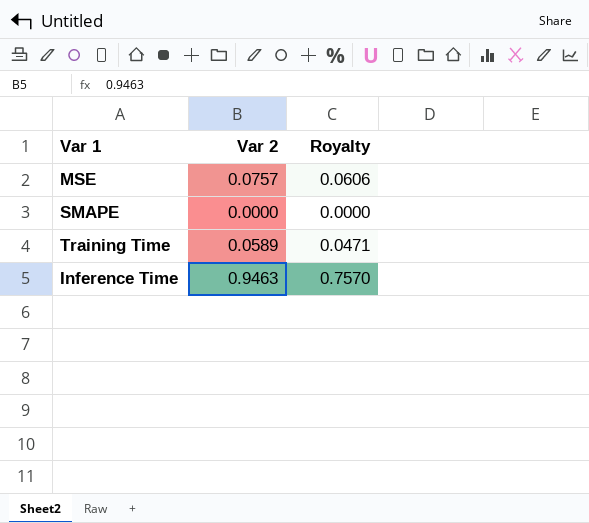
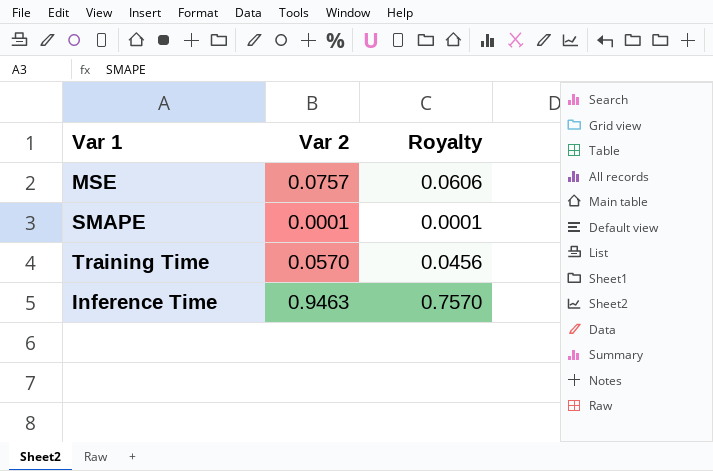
SMAPE | Var 2: 0.0000 -> 0.0001
SMAPE | Royalty: 0.0000 -> 0.0001
Training Time | Var 2: 0.0589 -> 0.0570
Training Time | Royalty: 0.0471 -> 0.0456

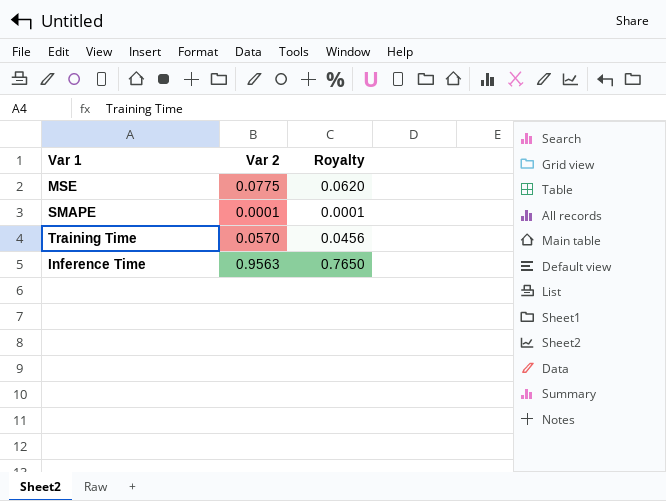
MSE | Var 2: 0.0757 -> 0.0775
MSE | Royalty: 0.0606 -> 0.0620
Inference Time | Var 2: 0.9463 -> 0.9563
Inference Time | Royalty: 0.7570 -> 0.7650

